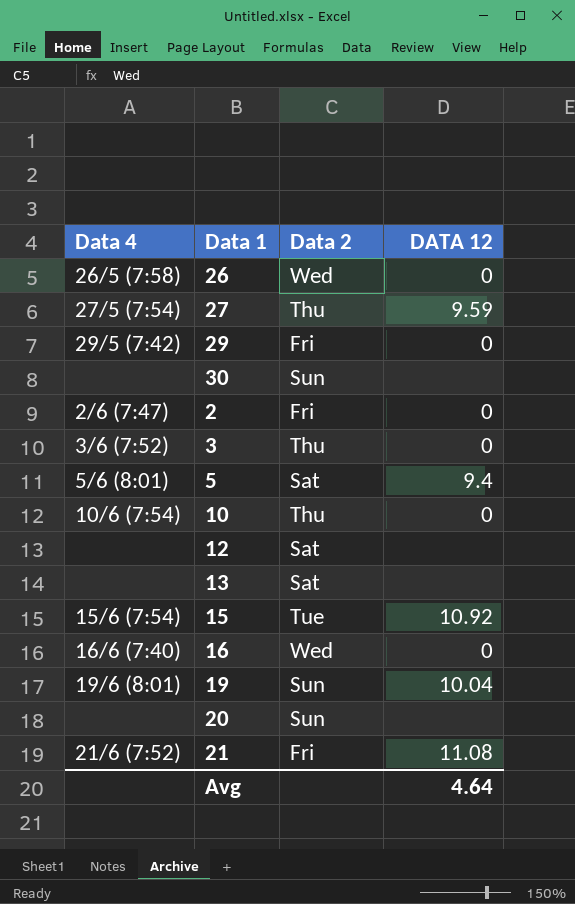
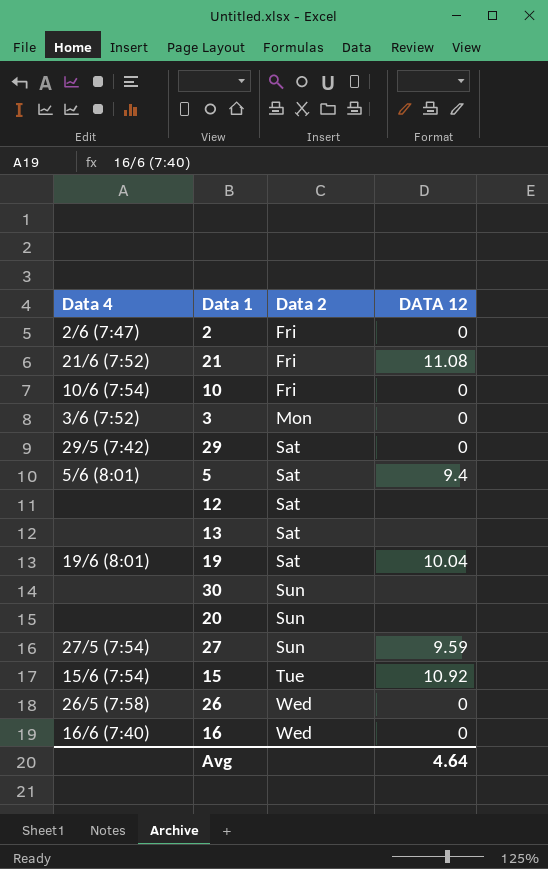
row order: none -> Data 2 ascending
10 | Data 2: Thu -> Fri
3 | Data 2: Thu -> Mon
29 | Data 2: Fri -> Sat
19 | Data 2: Sun -> Sat
27 | Data 2: Thu -> Sun

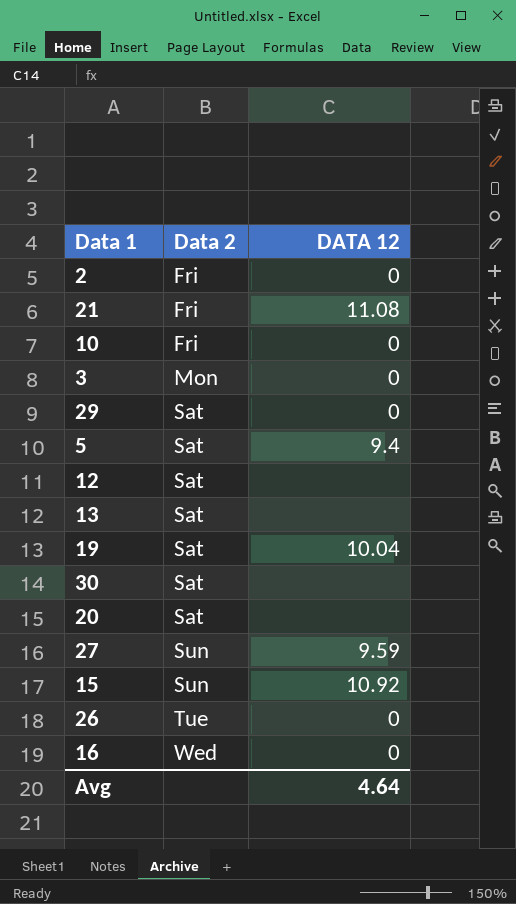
column Data 4 | position: 1 -> none
30 | Data 2: Sun -> Sat
20 | Data 2: Sun -> Sat
15 | Data 2: Tue -> Sun
26 | Data 2: Wed -> Tue

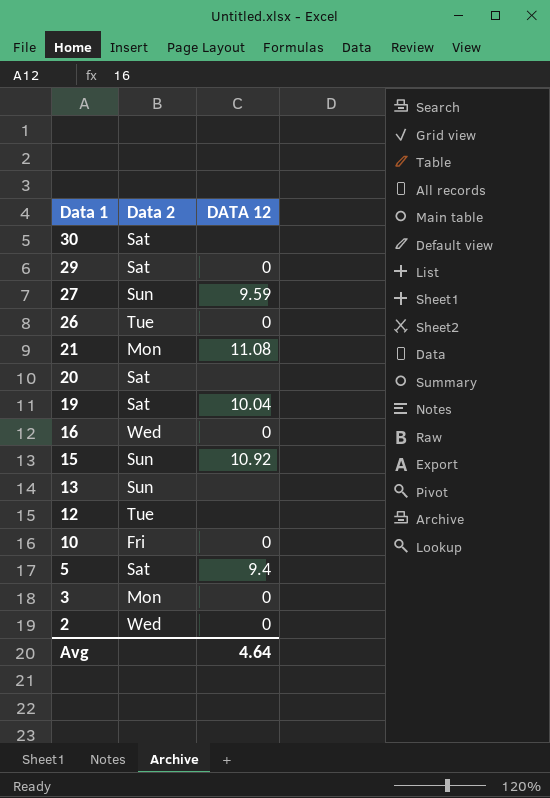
row order: Data 2 ascending -> Data 1 descending
21 | Data 2: Fri -> Mon
13 | Data 2: Sat -> Sun
12 | Data 2: Sat -> Tue
2 | Data 2: Fri -> Wed

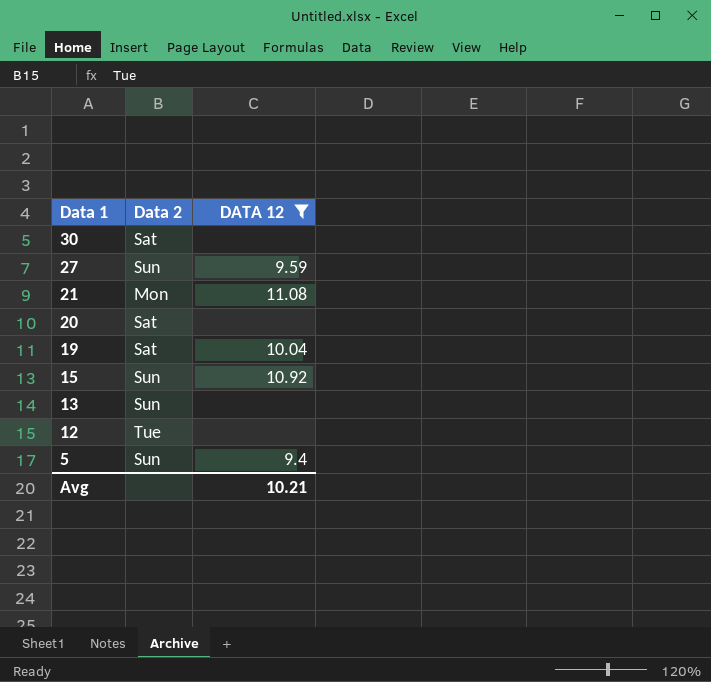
filter: none -> DATA 12 != 0
5 | Data 2: Sat -> Sun
Avg | DATA 12: 4.64 -> 10.21

